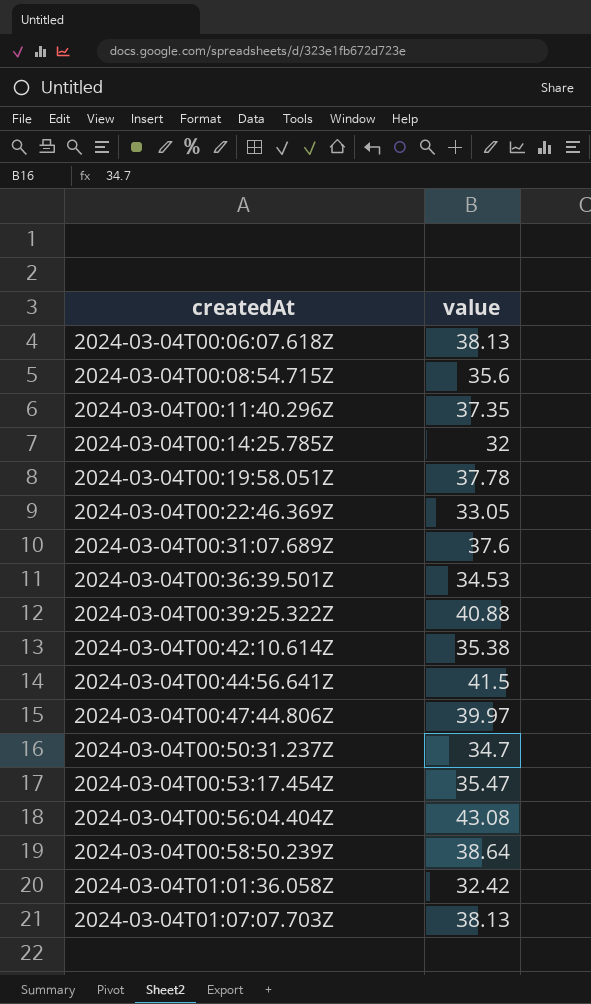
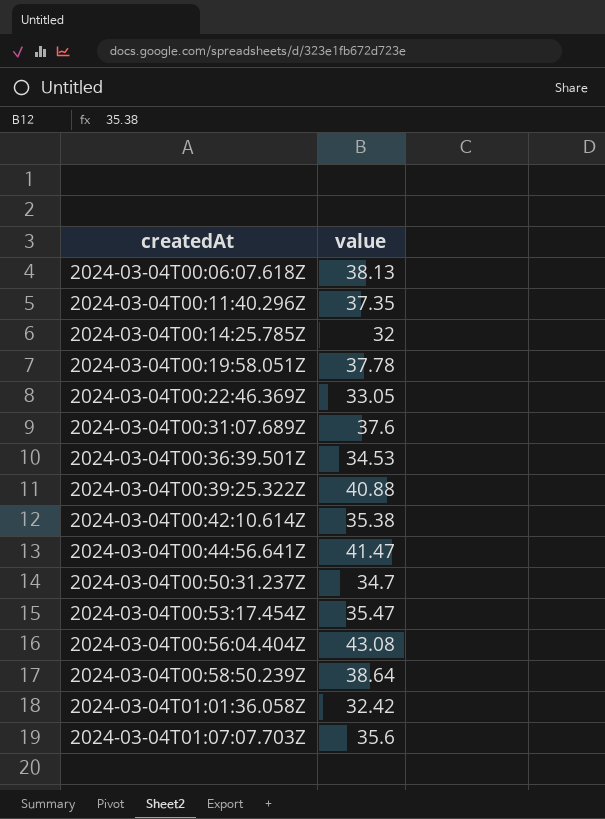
row 2024-03-04T00:08:54.715Z: 35.6 -> none
row 2024-03-04T00:47:44.806Z: 39.97 -> none
2024-03-04T00:44:56.641Z | value: 41.5 -> 41.47
2024-03-04T01:07:07.703Z | value: 38.13 -> 35.6

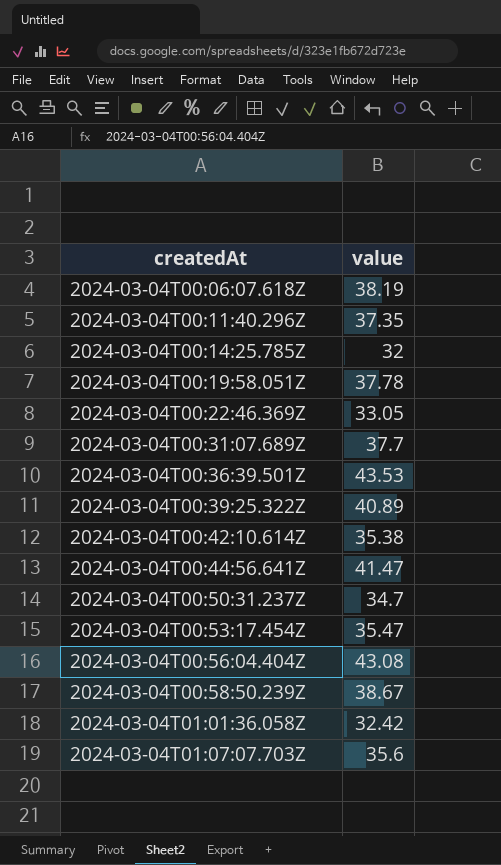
2024-03-04T00:06:07.618Z | value: 38.13 -> 38.19
2024-03-04T00:31:07.689Z | value: 37.6 -> 37.7
2024-03-04T00:36:39.501Z | value: 34.53 -> 43.53
2024-03-04T00:39:25.322Z | value: 40.88 -> 40.89
2024-03-04T00:58:50.239Z | value: 38.64 -> 38.67

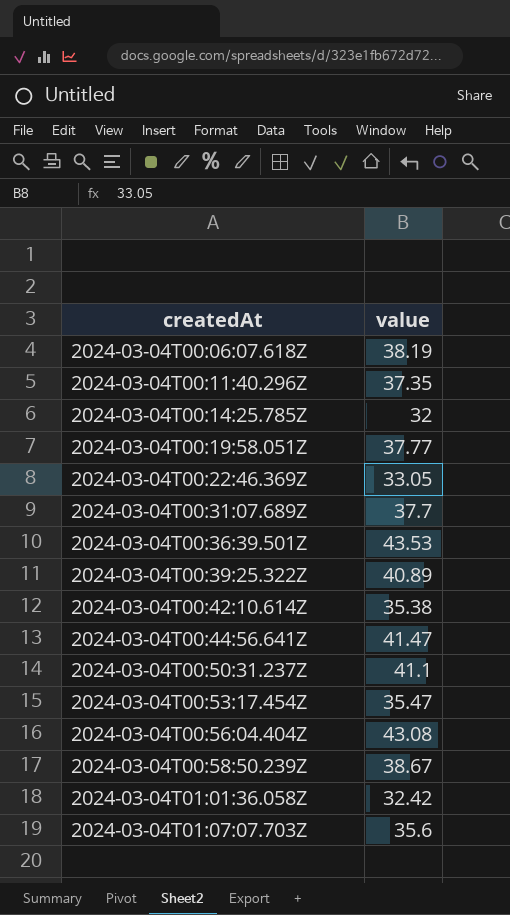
2024-03-04T00:19:58.051Z | value: 37.78 -> 37.77
2024-03-04T00:50:31.237Z | value: 34.7 -> 41.1

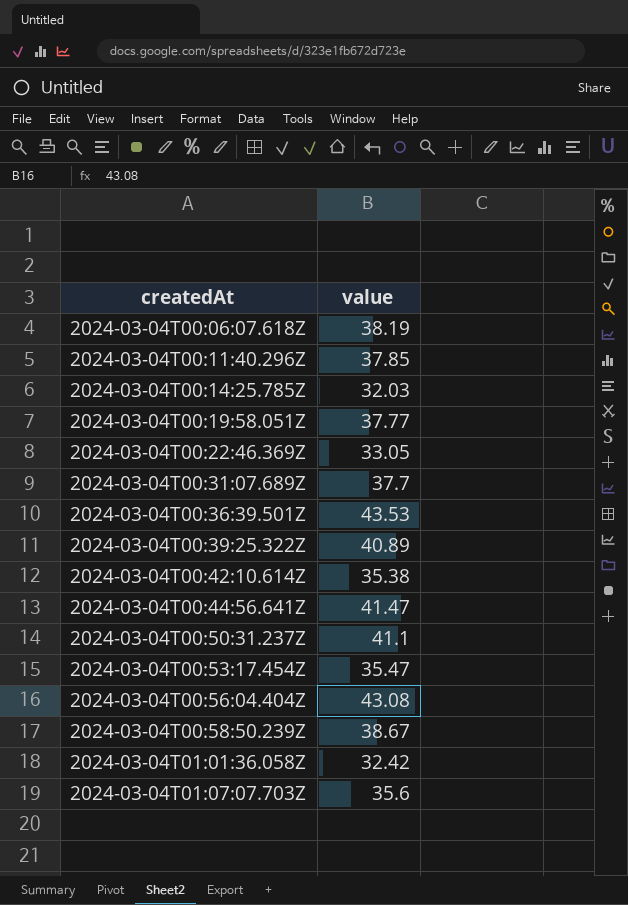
2024-03-04T00:11:40.296Z | value: 37.35 -> 37.85
2024-03-04T00:14:25.785Z | value: 32 -> 32.03

